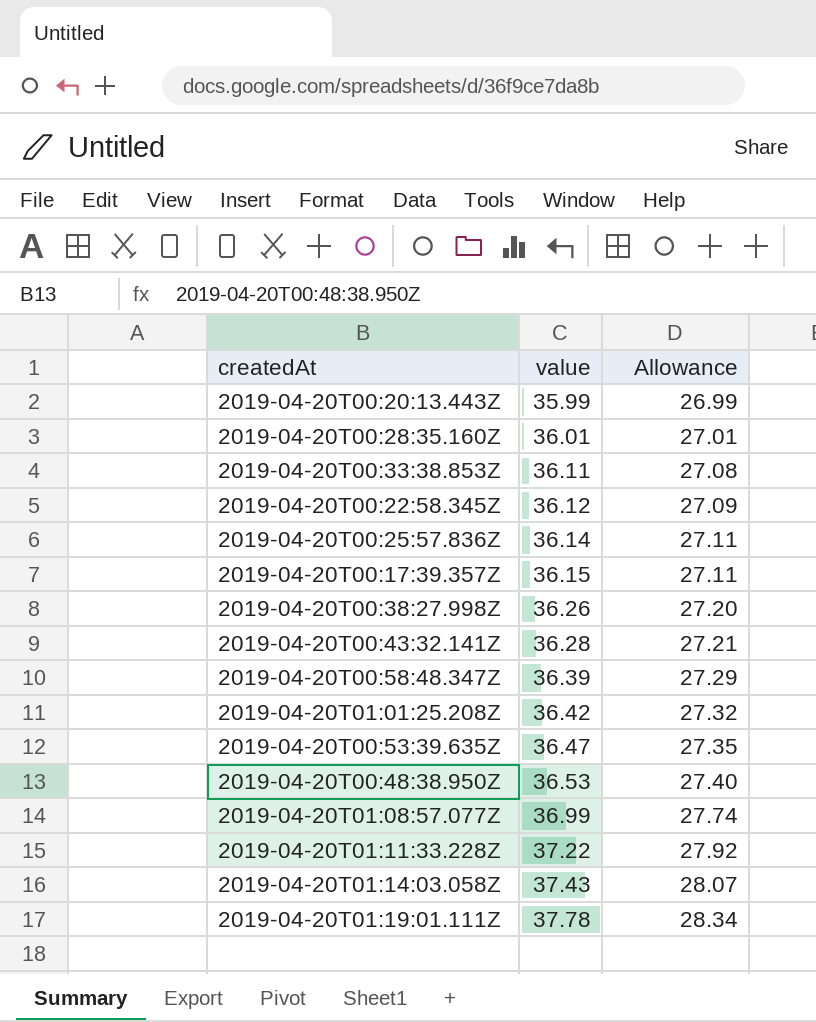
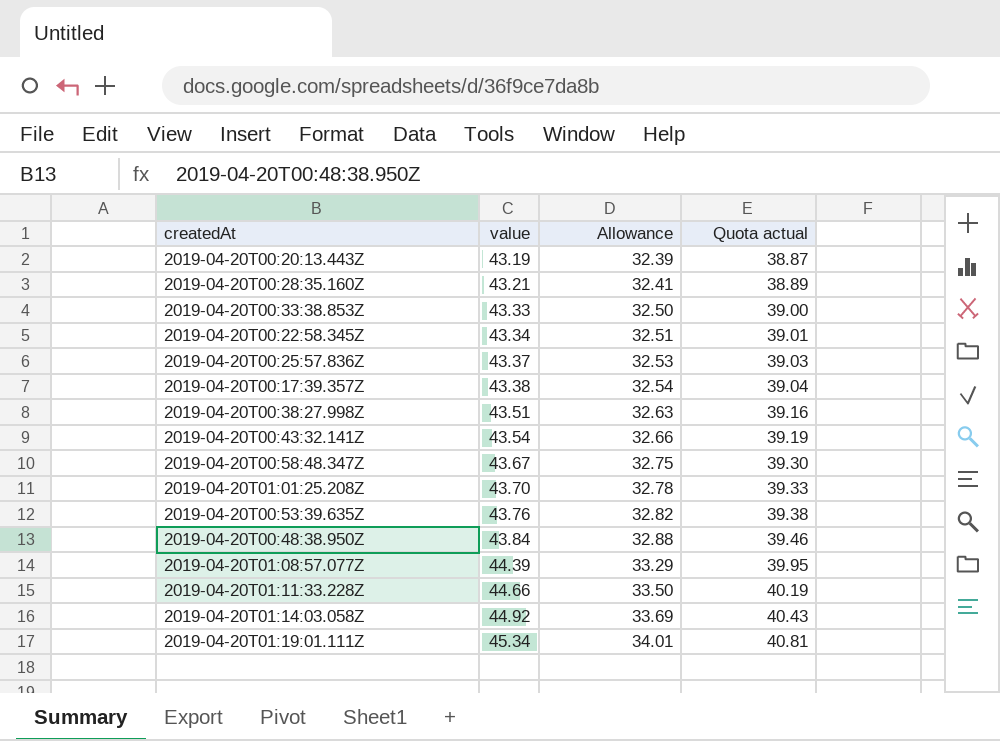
column Quota actual | formula: none -> [value] * 0.9
2019-04-20T00:20:13.443Z | value: 35.99 -> 43.19
2019-04-20T00:20:13.443Z | Allowance: 26.99 -> 32.39
2019-04-20T00:28:35.160Z | value: 36.01 -> 43.21
2019-04-20T00:28:35.160Z | Allowance: 27.01 -> 32.41
2019-04-20T00:33:38.853Z | value: 36.11 -> 43.33
2019-04-20T00:33:38.853Z | Allowance: 27.08 -> 32.50
2019-04-20T00:22:58.345Z | value: 36.12 -> 43.34
2019-04-20T00:22:58.345Z | Allowance: 27.09 -> 32.51
2019-04-20T00:25:57.836Z | value: 36.14 -> 43.37
2019-04-20T00:25:57.836Z | Allowance: 27.11 -> 32.53
2019-04-20T00:17:39.357Z | value: 36.15 -> 43.38
2019-04-20T00:17:39.357Z | Allowance: 27.11 -> 32.54
2019-04-20T00:38:27.998Z | value: 36.26 -> 43.51
2019-04-20T00:38:27.998Z | Allowance: 27.20 -> 32.63
2019-04-20T00:43:32.141Z | value: 36.28 -> 43.54
2019-04-20T00:43:32.141Z | Allowance: 27.21 -> 32.66
2019-04-20T00:58:48.347Z | value: 36.39 -> 43.67
2019-04-20T00:58:48.347Z | Allowance: 27.29 -> 32.75
2019-04-20T01:01:25.208Z | value: 36.42 -> 43.70
2019-04-20T01:01:25.208Z | Allowance: 27.32 -> 32.78
2019-04-20T00:53:39.635Z | value: 36.47 -> 43.76
2019-04-20T00:53:39.635Z | Allowance: 27.35 -> 32.82
2019-04-20T00:48:38.950Z | value: 36.53 -> 43.84
2019-04-20T00:48:38.950Z | Allowance: 27.40 -> 32.88
2019-04-20T01:08:57.077Z | value: 36.99 -> 44.39
2019-04-20T01:08:57.077Z | Allowance: 27.74 -> 33.29
2019-04-20T01:11:33.228Z | value: 37.22 -> 44.66
2019-04-20T01:11:33.228Z | Allowance: 27.92 -> 33.50
2019-04-20T01:14:03.058Z | value: 37.43 -> 44.92
2019-04-20T01:14:03.058Z | Allowance: 28.07 -> 33.69
2019-04-20T01:19:01.111Z | value: 37.78 -> 45.34
2019-04-20T01:19:01.111Z | Allowance: 28.34 -> 34.01

